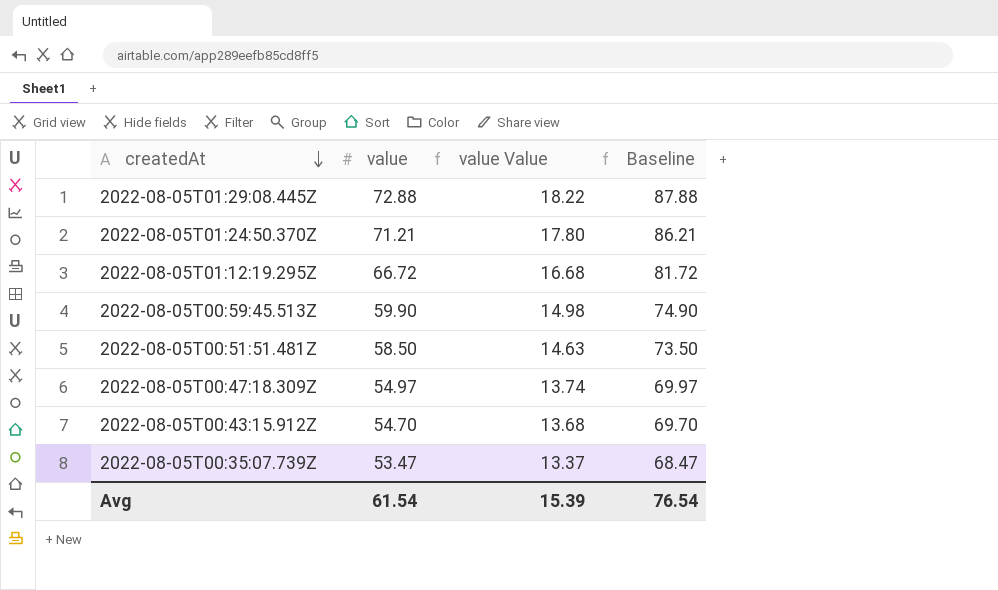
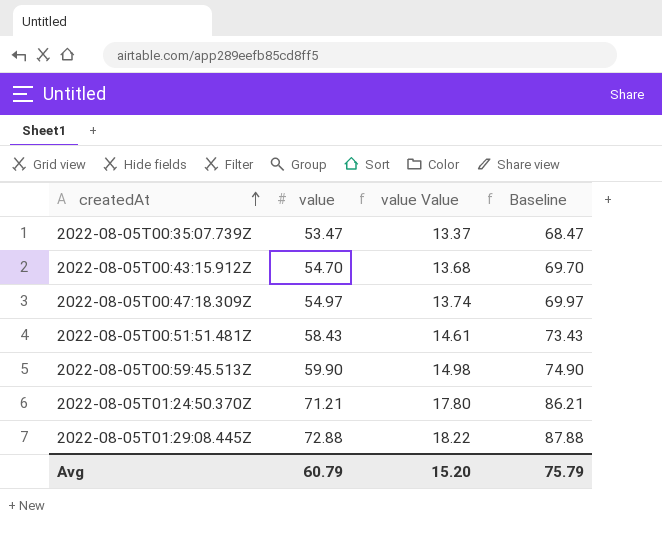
row order: createdAt descending -> createdAt ascending
row 2022-08-05T01:12:19.295Z: 66.72 | 16.68 | 81.72 -> none
2022-08-05T00:51:51.481Z | value: 58.50 -> 58.43
2022-08-05T00:51:51.481Z | value Value: 14.63 -> 14.61
2022-08-05T00:51:51.481Z | Baseline: 73.50 -> 73.43
Avg | value: 61.54 -> 60.79
Avg | value Value: 15.39 -> 15.20
Avg | Baseline: 76.54 -> 75.79

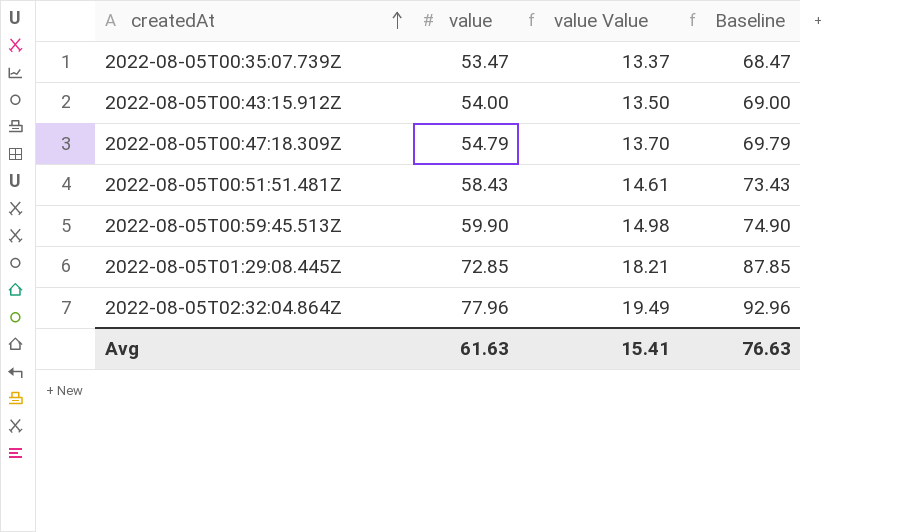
row 2022-08-05T01:24:50.370Z: 71.21 | 17.80 | 86.21 -> none
2022-08-05T00:43:15.912Z | value: 54.70 -> 54.00
2022-08-05T00:43:15.912Z | value Value: 13.68 -> 13.50
2022-08-05T00:43:15.912Z | Baseline: 69.70 -> 69.00
2022-08-05T00:47:18.309Z | value: 54.97 -> 54.79
2022-08-05T00:47:18.309Z | value Value: 13.74 -> 13.70
2022-08-05T00:47:18.309Z | Baseline: 69.97 -> 69.79
2022-08-05T01:29:08.445Z | value: 72.88 -> 72.85
2022-08-05T01:29:08.445Z | value Value: 18.22 -> 18.21
2022-08-05T01:29:08.445Z | Baseline: 87.88 -> 87.85
row 2022-08-05T02:32:04.864Z: none -> 77.96 | 19.49 | 92.96
Avg | value: 60.79 -> 61.63
Avg | value Value: 15.20 -> 15.41
Avg | Baseline: 75.79 -> 76.63

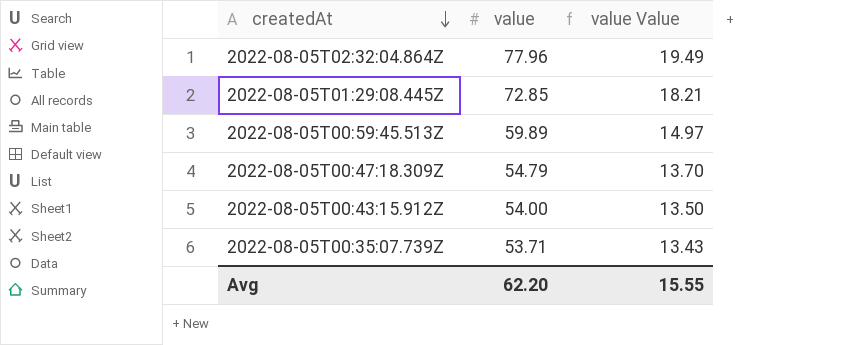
row order: createdAt ascending -> createdAt descending
column Baseline | formula: [value] + 15 -> none
row 2022-08-05T00:51:51.481Z: 58.43 | 14.61 | 73.43 -> none
2022-08-05T00:59:45.513Z | value: 59.90 -> 59.89
2022-08-05T00:59:45.513Z | value Value: 14.98 -> 14.97
2022-08-05T00:35:07.739Z | value: 53.47 -> 53.71
2022-08-05T00:35:07.739Z | value Value: 13.37 -> 13.43
Avg | value: 61.63 -> 62.20
Avg | value Value: 15.41 -> 15.55

